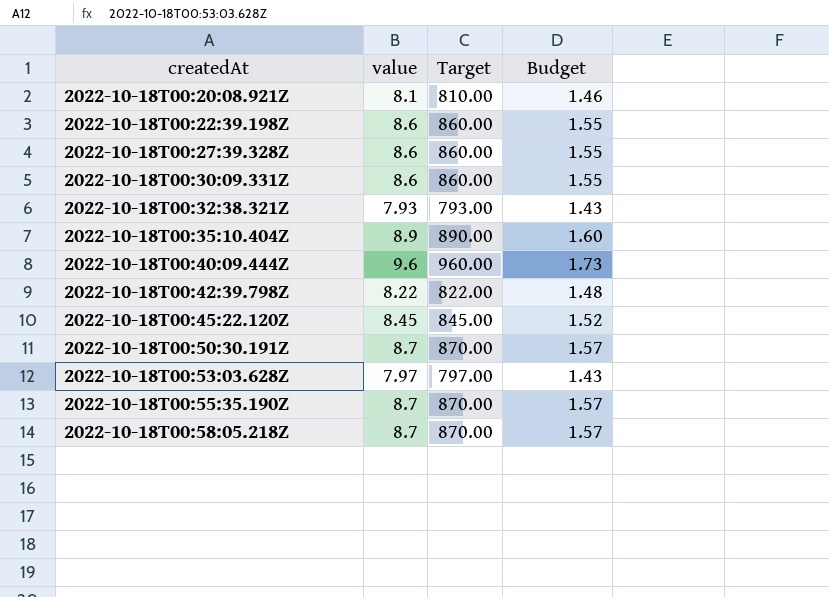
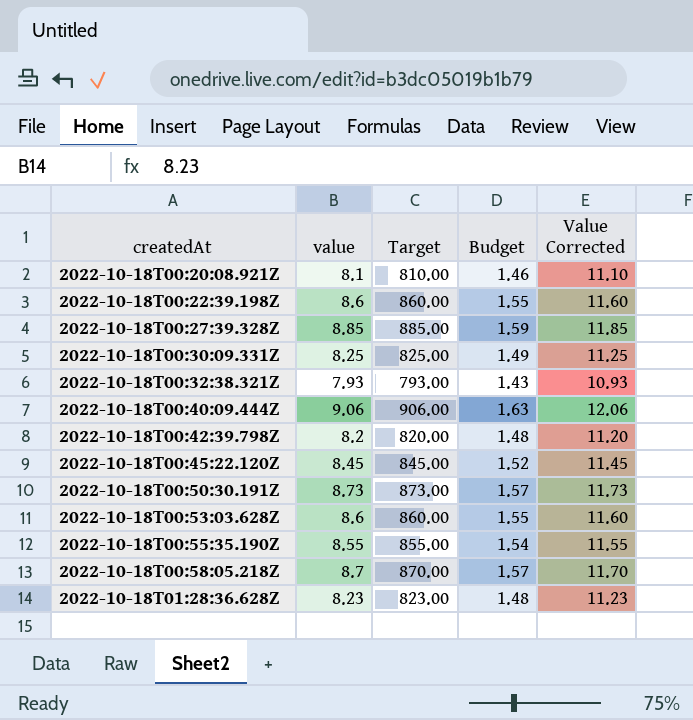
column Value Corrected | formula: none -> [value] + 3
row 2022-10-18T00:35:10.404Z: 8.9 | 890.00 | 1.60 -> none
2022-10-18T00:27:39.328Z | value: 8.6 -> 8.85
2022-10-18T00:27:39.328Z | Target: 860.00 -> 885.00
2022-10-18T00:27:39.328Z | Budget: 1.55 -> 1.59
2022-10-18T00:30:09.331Z | value: 8.6 -> 8.25
2022-10-18T00:30:09.331Z | Target: 860.00 -> 825.00
2022-10-18T00:30:09.331Z | Budget: 1.55 -> 1.49
2022-10-18T00:40:09.444Z | value: 9.6 -> 9.06
2022-10-18T00:40:09.444Z | Target: 960.00 -> 906.00
2022-10-18T00:40:09.444Z | Budget: 1.73 -> 1.63
2022-10-18T00:42:39.798Z | value: 8.22 -> 8.2
2022-10-18T00:42:39.798Z | Target: 822.00 -> 820.00
2022-10-18T00:50:30.191Z | value: 8.7 -> 8.73
2022-10-18T00:50:30.191Z | Target: 870.00 -> 873.00
2022-10-18T00:53:03.628Z | value: 7.97 -> 8.6
2022-10-18T00:53:03.628Z | Target: 797.00 -> 860.00
2022-10-18T00:53:03.628Z | Budget: 1.43 -> 1.55
2022-10-18T00:55:35.190Z | value: 8.7 -> 8.55
2022-10-18T00:55:35.190Z | Target: 870.00 -> 855.00
2022-10-18T00:55:35.190Z | Budget: 1.57 -> 1.54
row 2022-10-18T01:28:36.628Z: none -> 8.23 | 823.00 | 1.48 | 11.23

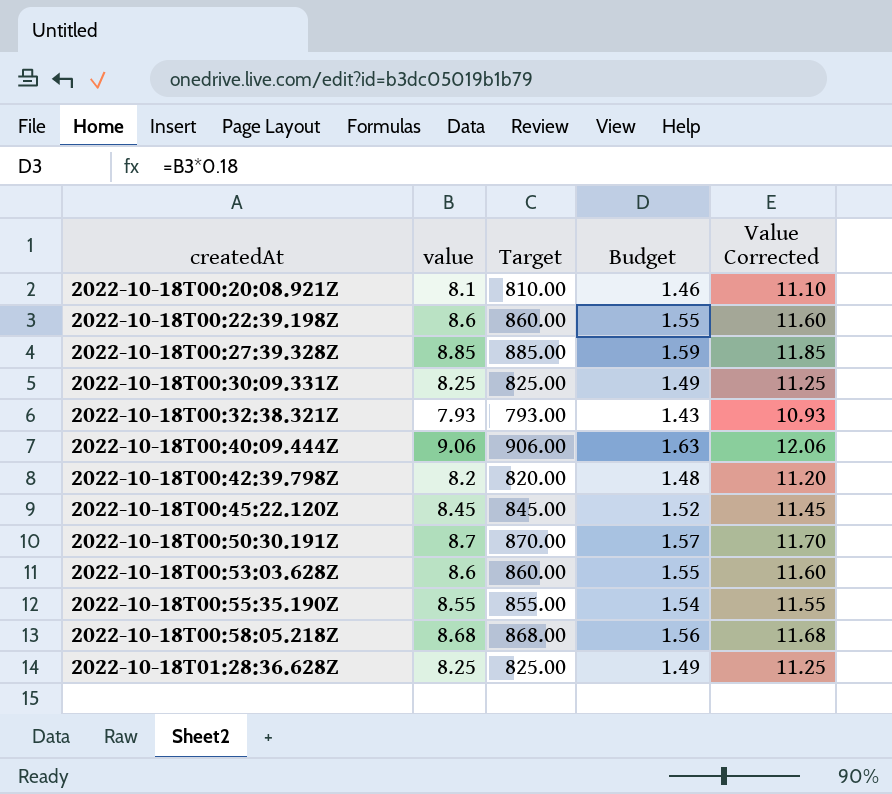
2022-10-18T00:50:30.191Z | value: 8.73 -> 8.7
2022-10-18T00:50:30.191Z | Target: 873.00 -> 870.00
2022-10-18T00:50:30.191Z | Value Corrected: 11.73 -> 11.70
2022-10-18T00:58:05.218Z | value: 8.7 -> 8.68
2022-10-18T00:58:05.218Z | Target: 870.00 -> 868.00
2022-10-18T00:58:05.218Z | Budget: 1.57 -> 1.56
2022-10-18T00:58:05.218Z | Value Corrected: 11.70 -> 11.68
2022-10-18T01:28:36.628Z | value: 8.23 -> 8.25
2022-10-18T01:28:36.628Z | Target: 823.00 -> 825.00
2022-10-18T01:28:36.628Z | Budget: 1.48 -> 1.49
2022-10-18T01:28:36.628Z | Value Corrected: 11.23 -> 11.25

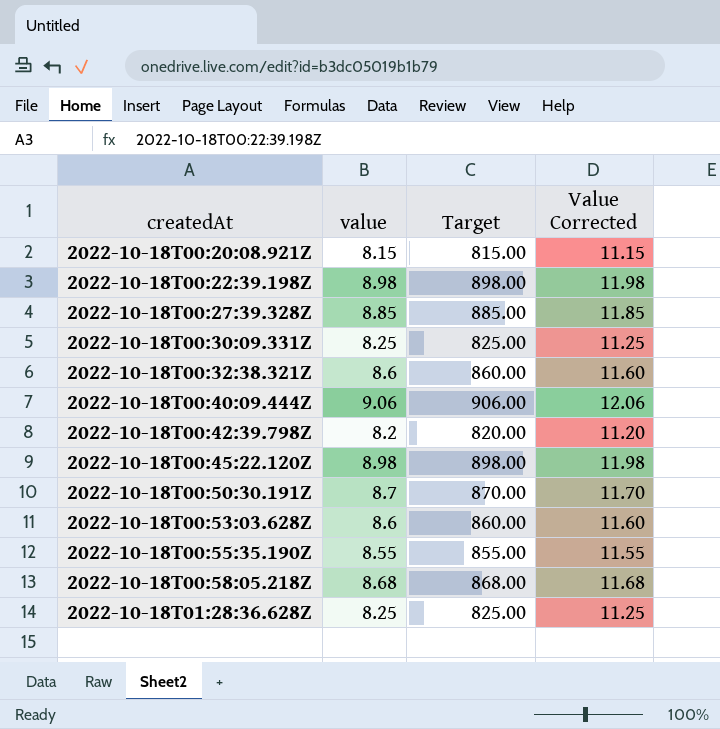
column Budget | formula: [value] * 0.18 -> none
2022-10-18T00:20:08.921Z | value: 8.1 -> 8.15
2022-10-18T00:20:08.921Z | Target: 810.00 -> 815.00
2022-10-18T00:20:08.921Z | Value Corrected: 11.10 -> 11.15
2022-10-18T00:22:39.198Z | value: 8.6 -> 8.98
2022-10-18T00:22:39.198Z | Target: 860.00 -> 898.00
2022-10-18T00:22:39.198Z | Value Corrected: 11.60 -> 11.98
2022-10-18T00:32:38.321Z | value: 7.93 -> 8.6
2022-10-18T00:32:38.321Z | Target: 793.00 -> 860.00
2022-10-18T00:32:38.321Z | Value Corrected: 10.93 -> 11.60
2022-10-18T00:45:22.120Z | value: 8.45 -> 8.98
2022-10-18T00:45:22.120Z | Target: 845.00 -> 898.00
2022-10-18T00:45:22.120Z | Value Corrected: 11.45 -> 11.98

